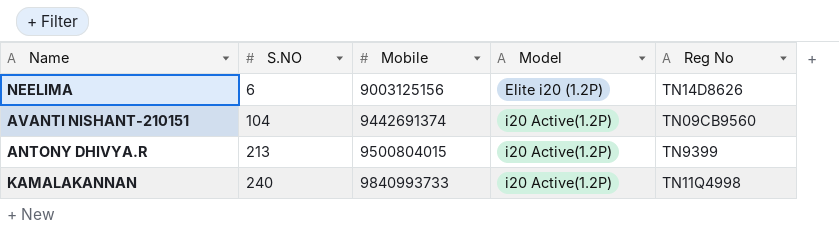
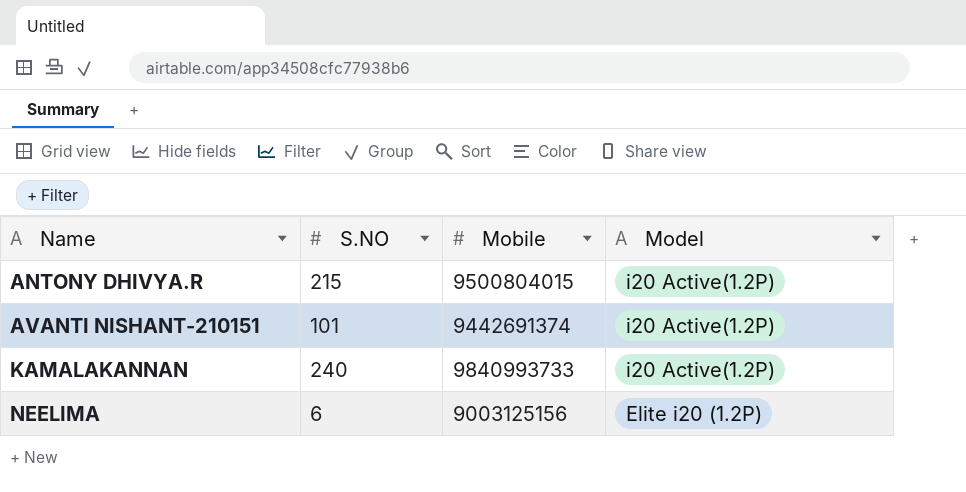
row order: S.NO ascending -> Name ascending
column Reg No | position: 5 -> none
ANTONY DHIVYA.R | S.NO: 213 -> 215
AVANTI NISHANT-210151 | S.NO: 104 -> 101

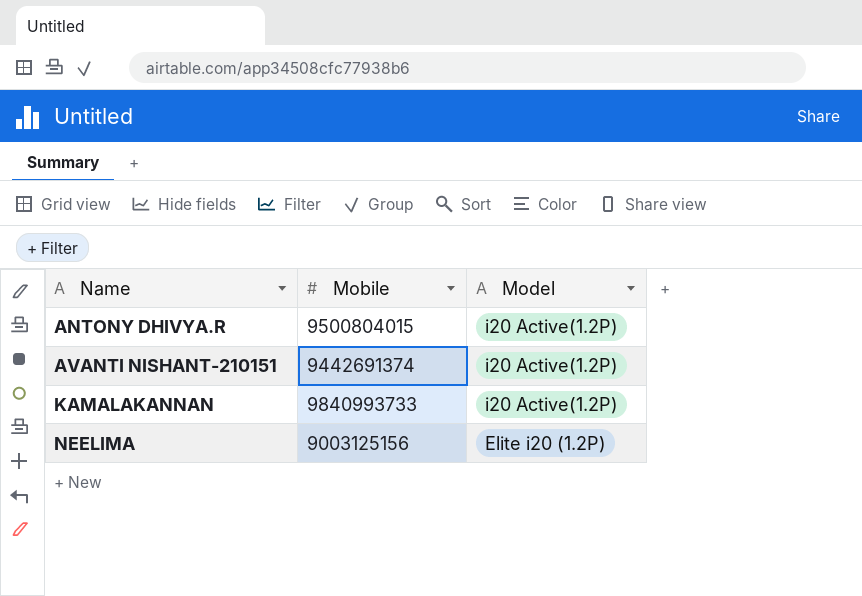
column S.NO | position: 2 -> none

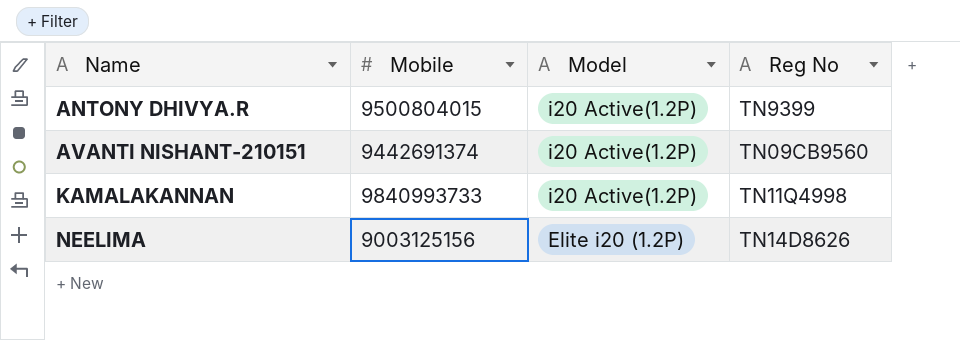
column Reg No | position: none -> 4

